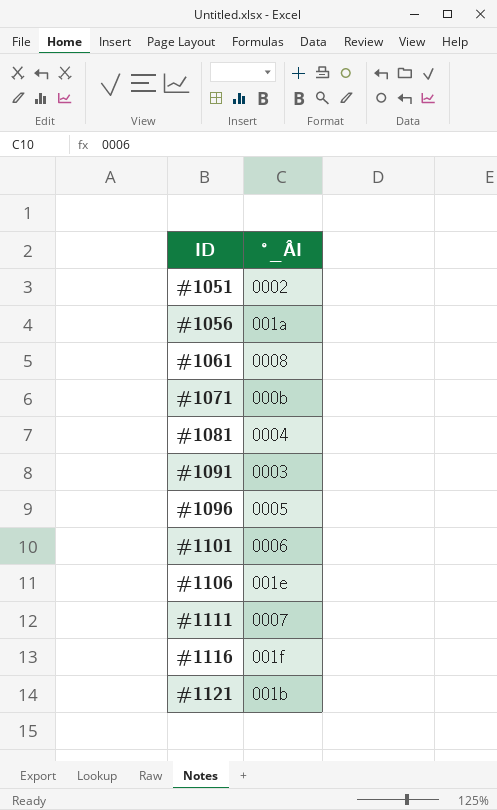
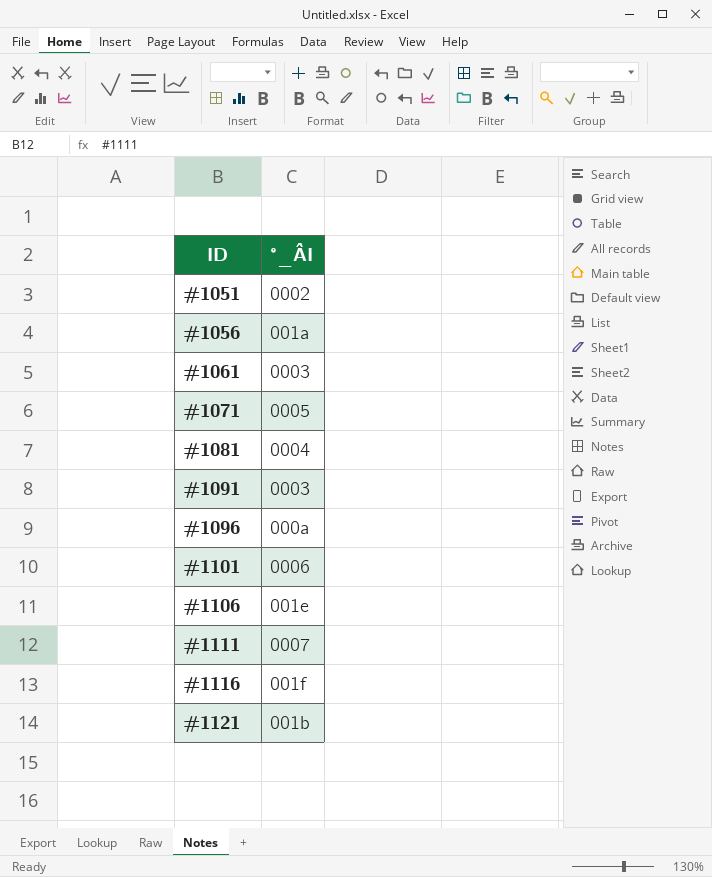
#1061 | °_ÂI: 0008 -> 0003
#1071 | °_ÂI: 000b -> 0005
#1096 | °_ÂI: 0005 -> 000a

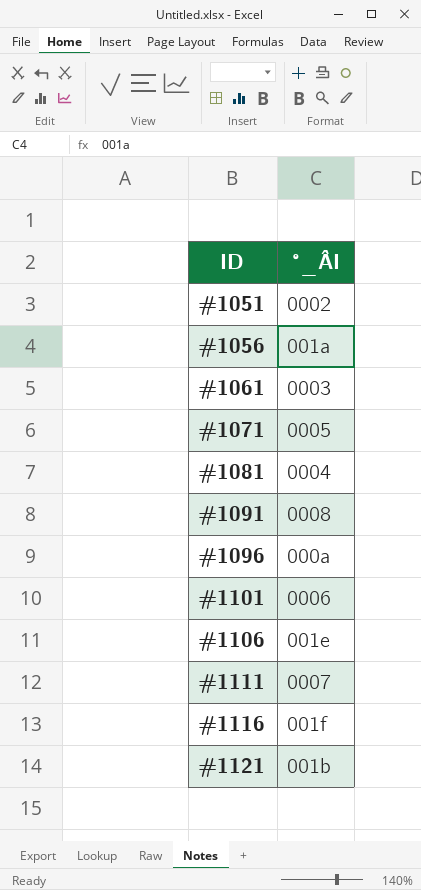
#1091 | °_ÂI: 0003 -> 0008

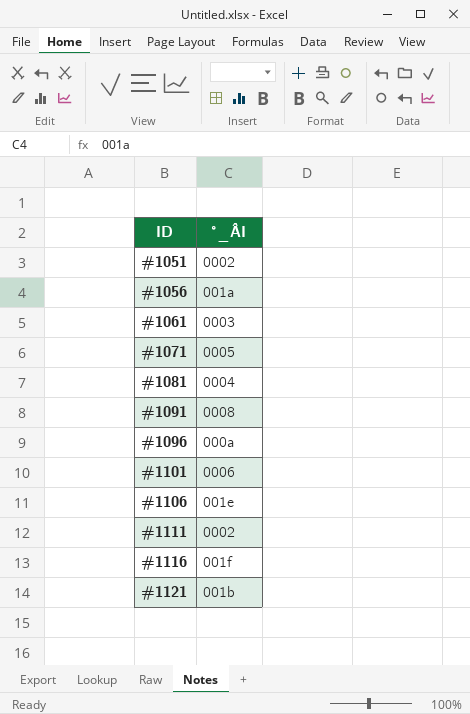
#1111 | °_ÂI: 0007 -> 0002

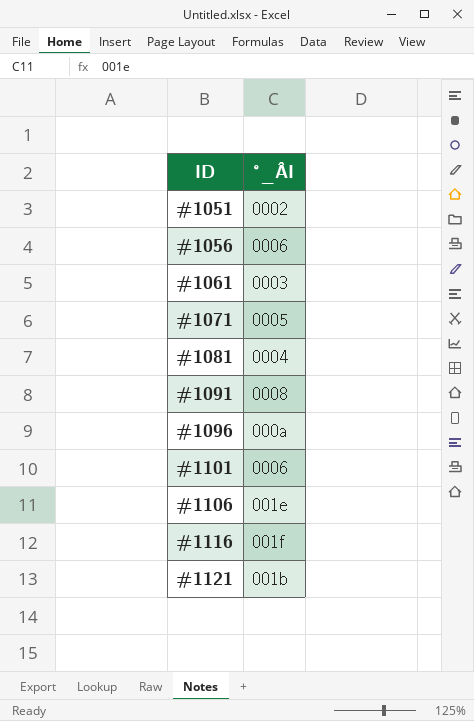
row #1111: 0002 -> none
#1056 | °_ÂI: 001a -> 0006

